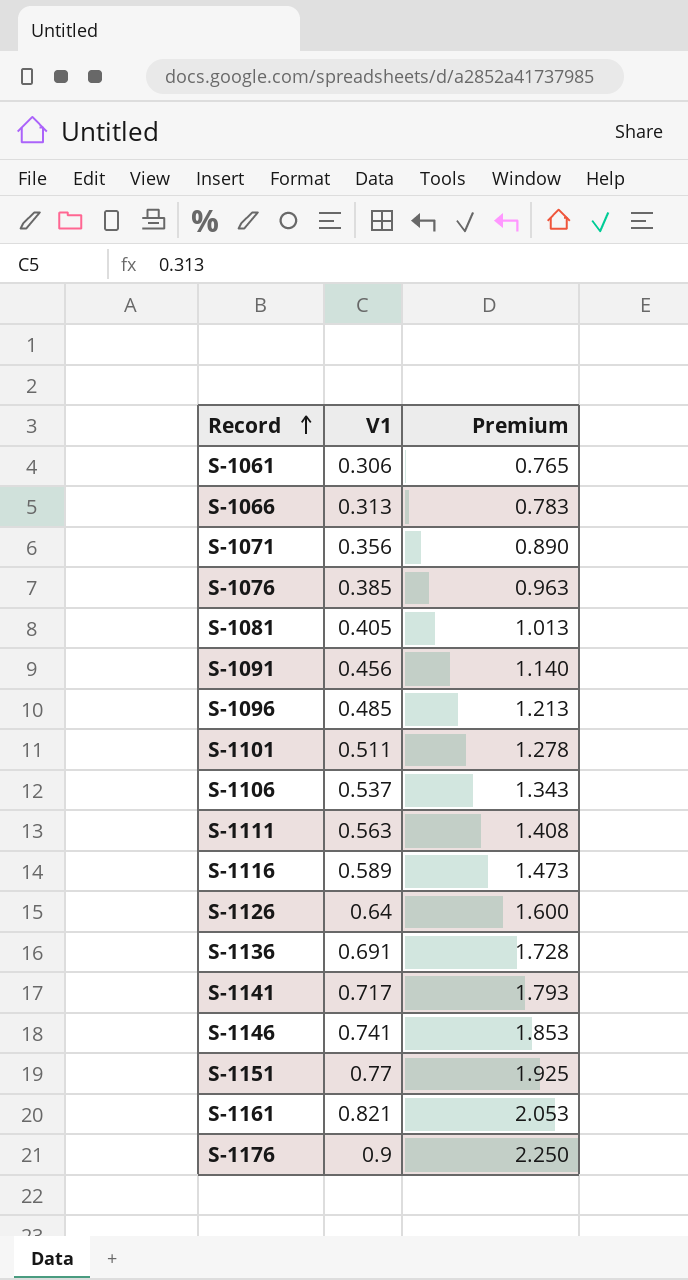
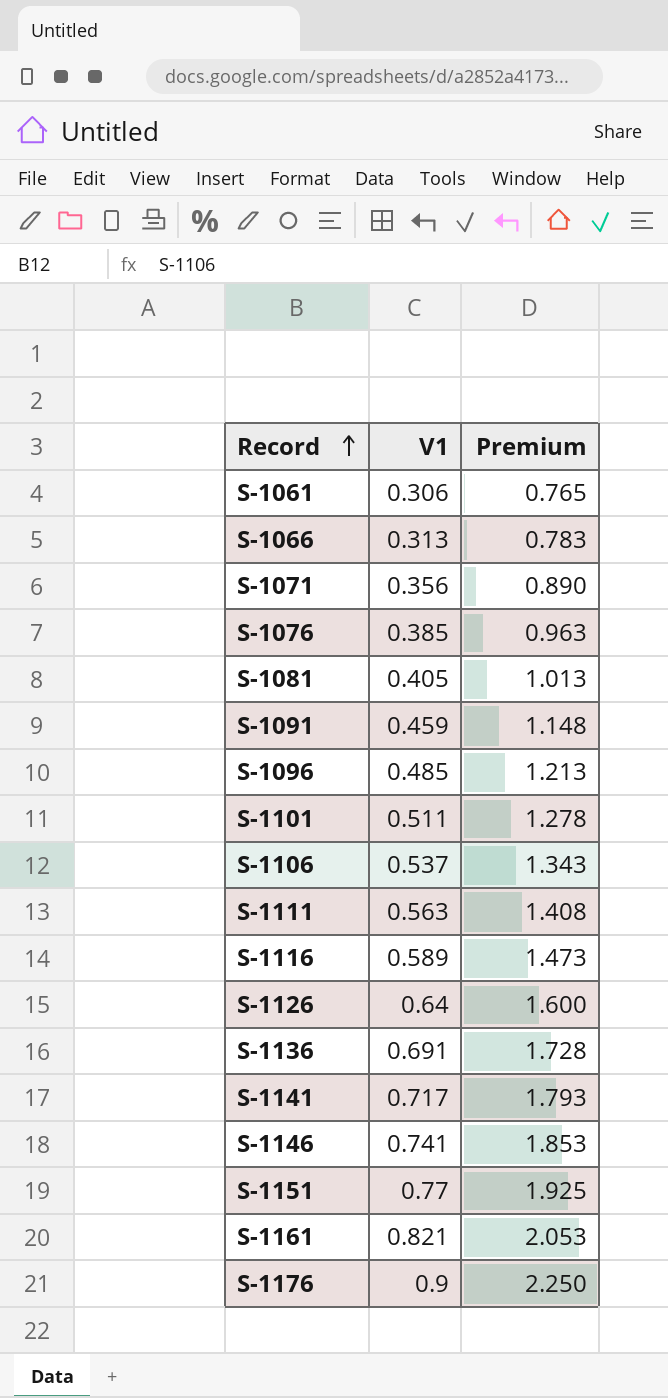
S-1091 | V1: 0.456 -> 0.459
S-1091 | Premium: 1.140 -> 1.148

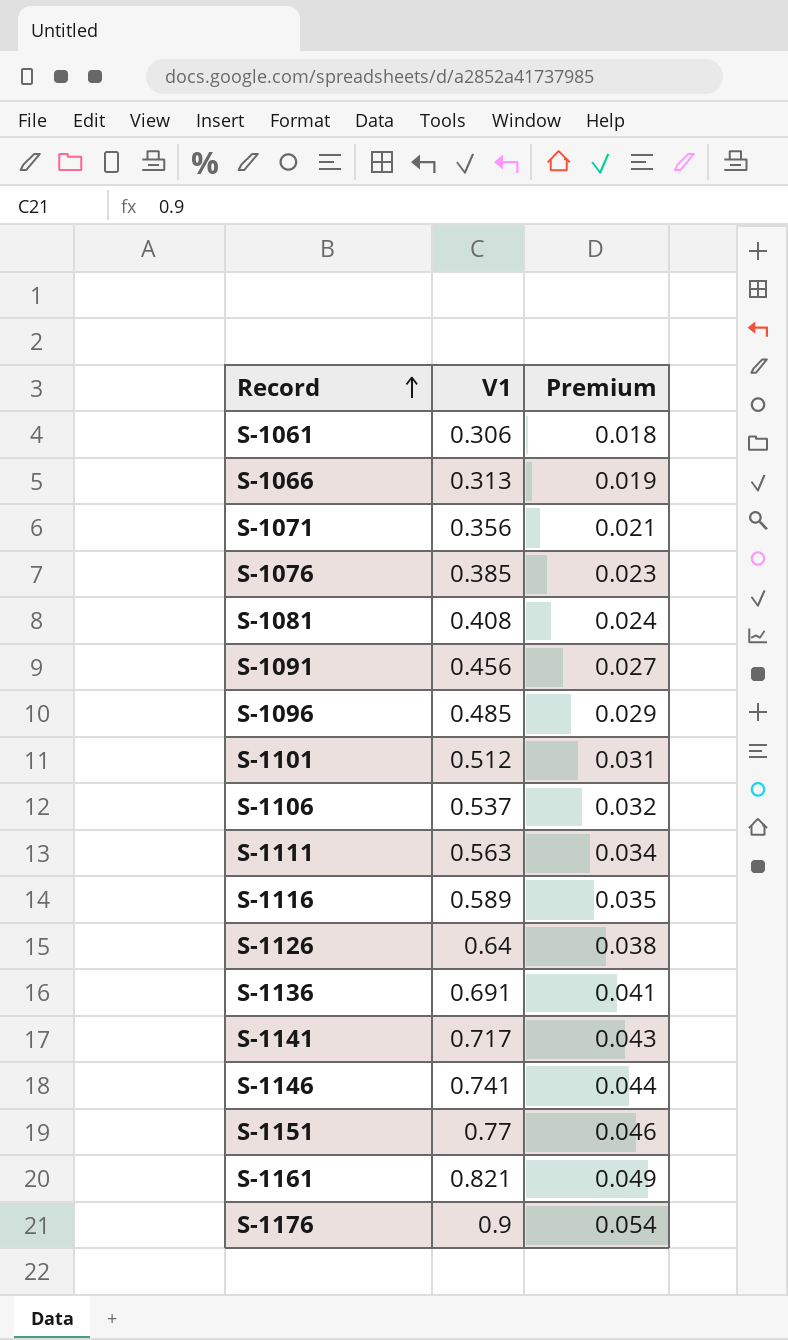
column Premium | formula: [V1] * 2.5 -> [V1] * 0.06
S-1081 | V1: 0.405 -> 0.408
S-1091 | V1: 0.459 -> 0.456
S-1101 | V1: 0.511 -> 0.512

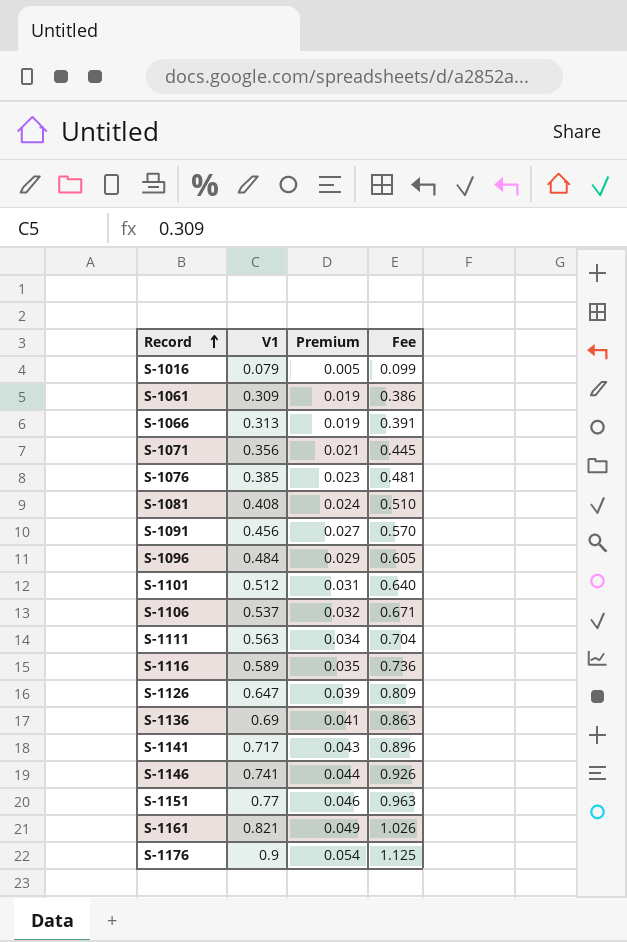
column Fee | formula: none -> [V1] * 1.25
row S-1016: none -> 0.079 | 0.005 | 0.099
S-1061 | V1: 0.306 -> 0.309
S-1061 | Premium: 0.018 -> 0.019
S-1096 | V1: 0.485 -> 0.484
S-1126 | V1: 0.64 -> 0.647
S-1126 | Premium: 0.038 -> 0.039
S-1136 | V1: 0.691 -> 0.69

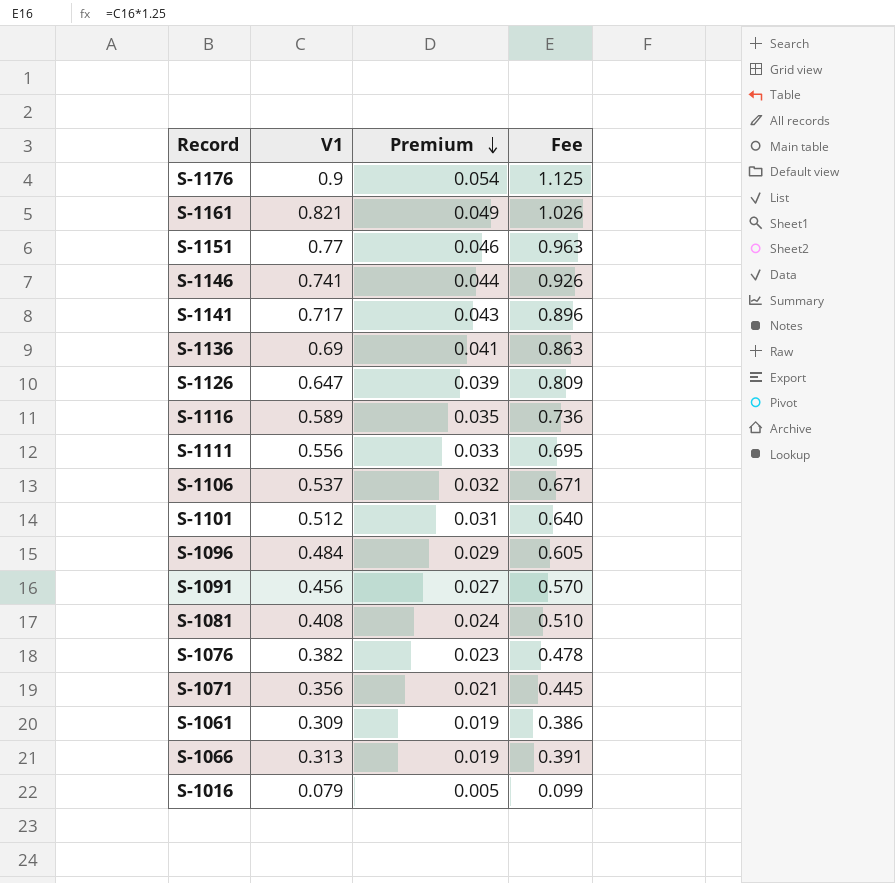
row order: Record ascending -> Premium descending
S-1111 | V1: 0.563 -> 0.556
S-1111 | Premium: 0.034 -> 0.033
S-1111 | Fee: 0.704 -> 0.695
S-1076 | V1: 0.385 -> 0.382
S-1076 | Fee: 0.481 -> 0.478

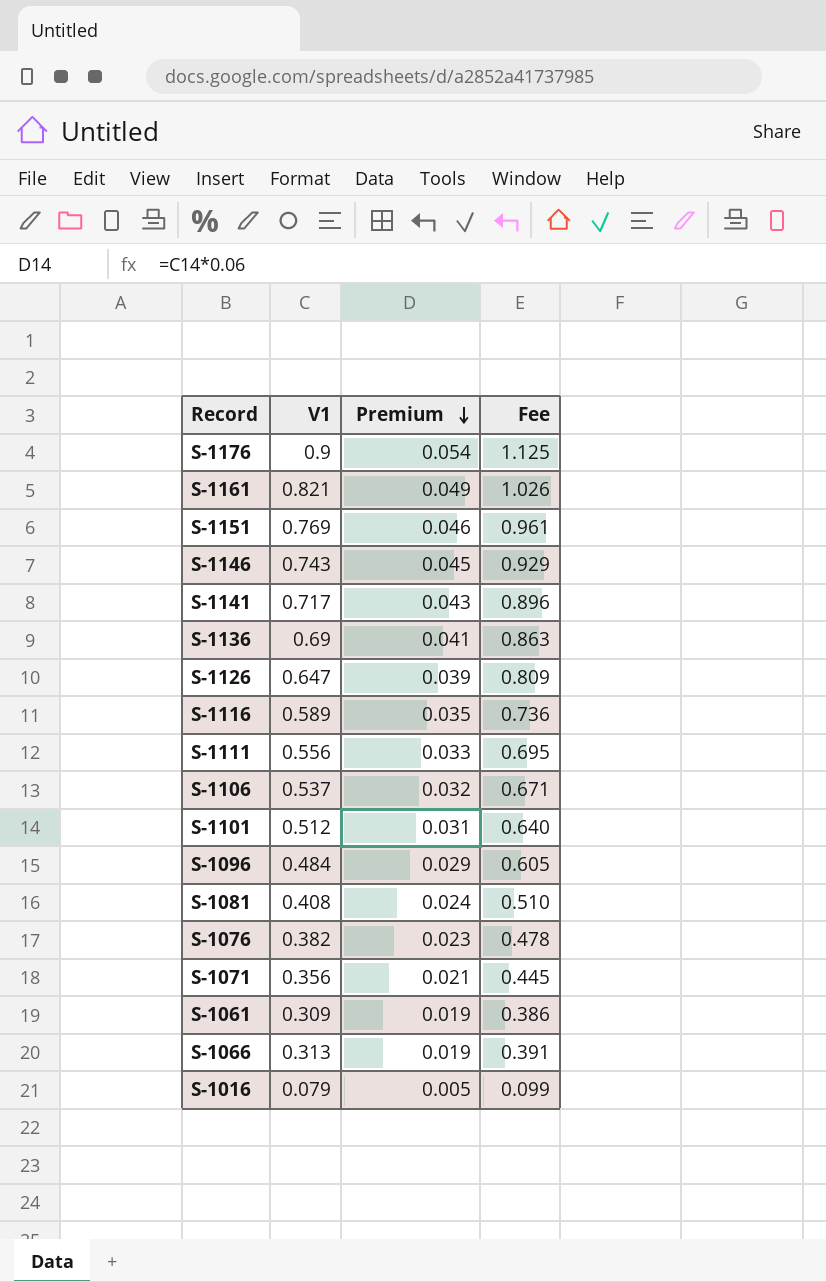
row S-1091: 0.456 | 0.027 | 0.570 -> none
S-1151 | V1: 0.77 -> 0.769
S-1151 | Fee: 0.963 -> 0.961
S-1146 | V1: 0.741 -> 0.743
S-1146 | Premium: 0.044 -> 0.045
S-1146 | Fee: 0.926 -> 0.929

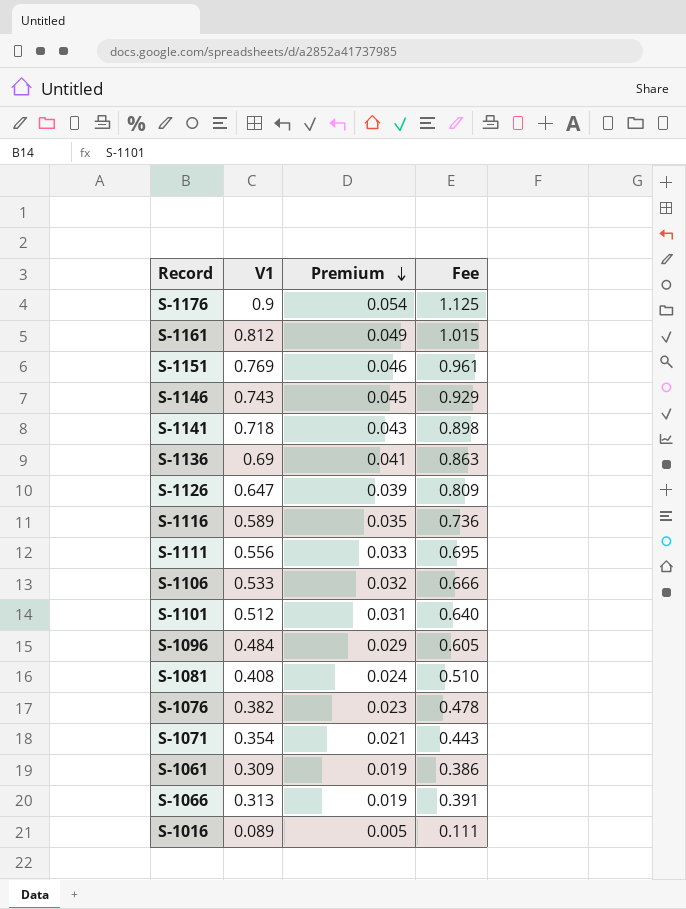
S-1161 | V1: 0.821 -> 0.812
S-1161 | Fee: 1.026 -> 1.015
S-1141 | V1: 0.717 -> 0.718
S-1141 | Fee: 0.896 -> 0.898
S-1106 | V1: 0.537 -> 0.533
S-1106 | Fee: 0.671 -> 0.666
S-1071 | V1: 0.356 -> 0.354
S-1071 | Fee: 0.445 -> 0.443
S-1016 | V1: 0.079 -> 0.089
S-1016 | Fee: 0.099 -> 0.111

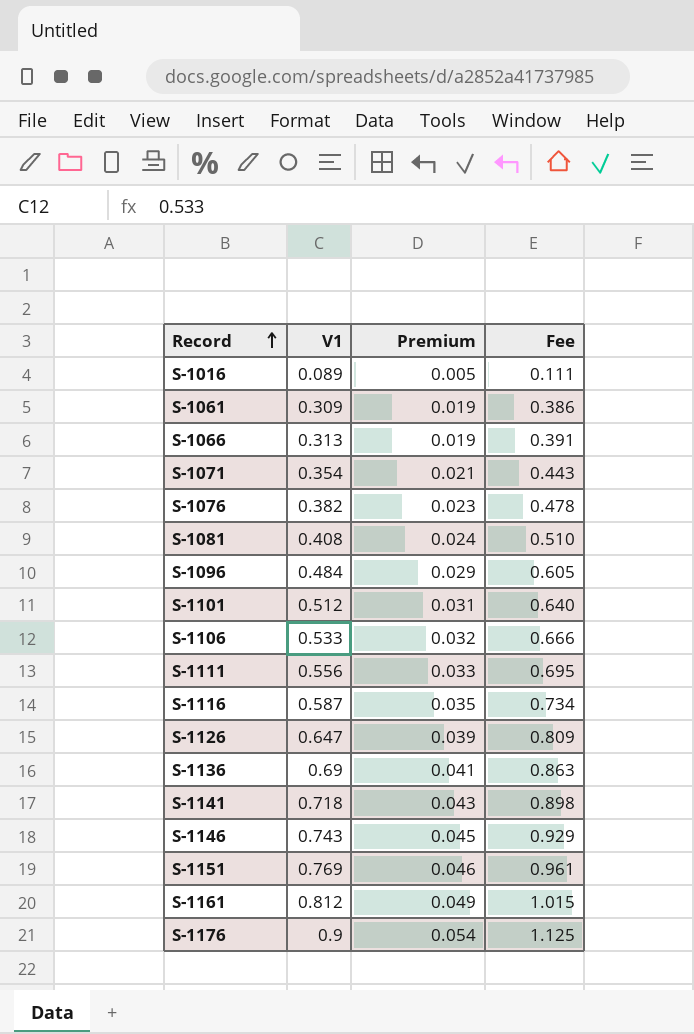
row order: Premium descending -> Record ascending
S-1116 | V1: 0.589 -> 0.587
S-1116 | Fee: 0.736 -> 0.734

